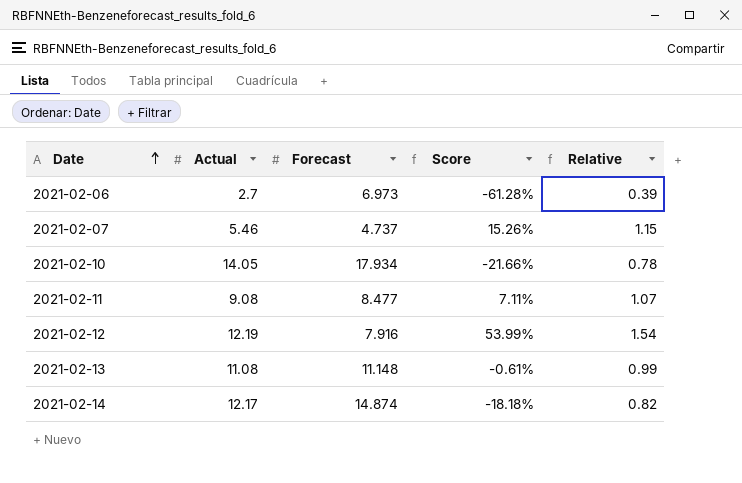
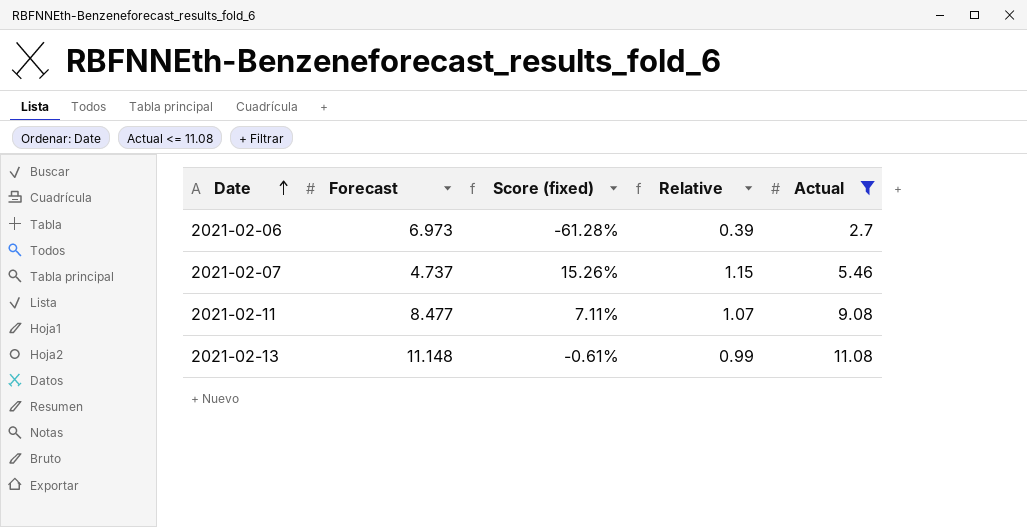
filter: none -> Actual <= 11.08
column name: Score -> Score (fixed)
column Actual | position: 2 -> 5

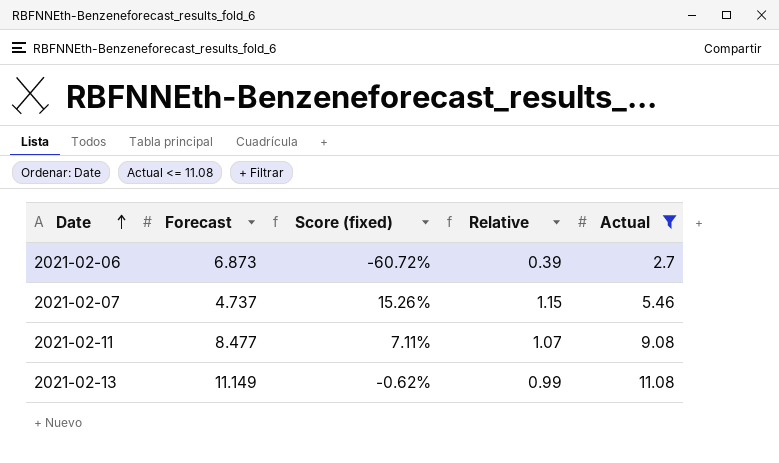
2021-02-06 | Forecast: 6.973 -> 6.873
2021-02-06 | Score (fixed): -61.28% -> -60.72%
2021-02-13 | Forecast: 11.148 -> 11.149
2021-02-13 | Score (fixed): -0.61% -> -0.62%

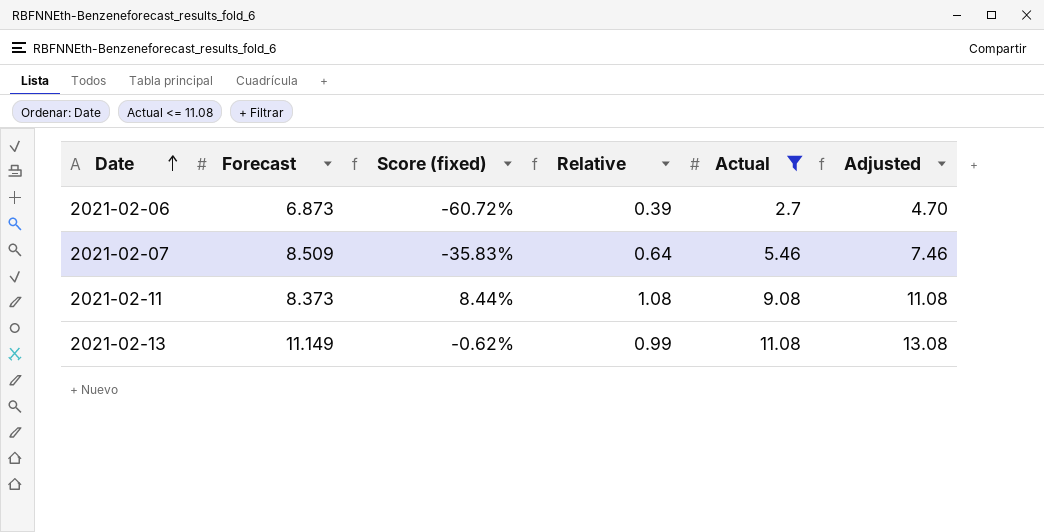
column Adjusted | formula: none -> [Actual] + 2
2021-02-07 | Forecast: 4.737 -> 8.509
2021-02-07 | Score (fixed): 15.26% -> -35.83%
2021-02-07 | Relative: 1.15 -> 0.64
2021-02-11 | Forecast: 8.477 -> 8.373
2021-02-11 | Score (fixed): 7.11% -> 8.44%
2021-02-11 | Relative: 1.07 -> 1.08

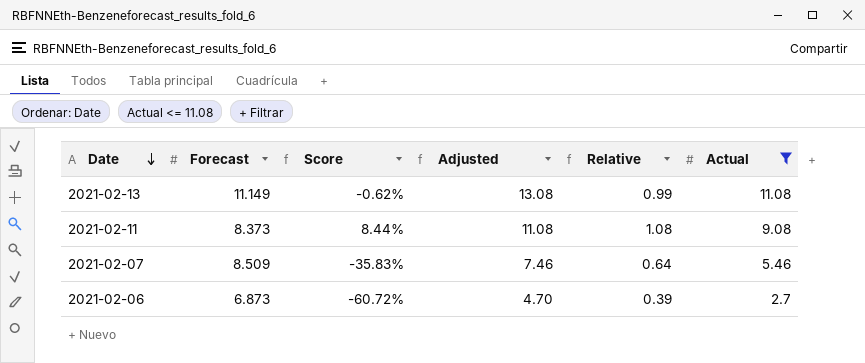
row order: Date ascending -> Date descending
column name: Score (fixed) -> Score
column Adjusted | position: 6 -> 4

